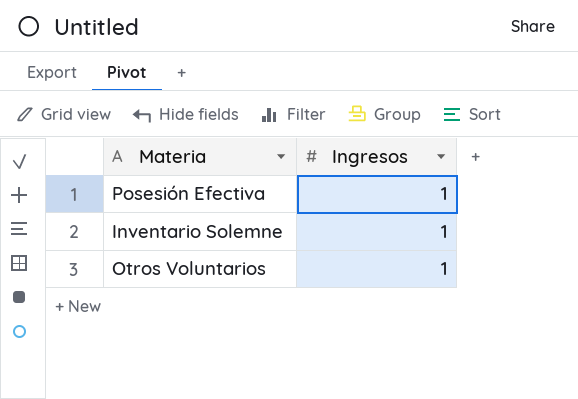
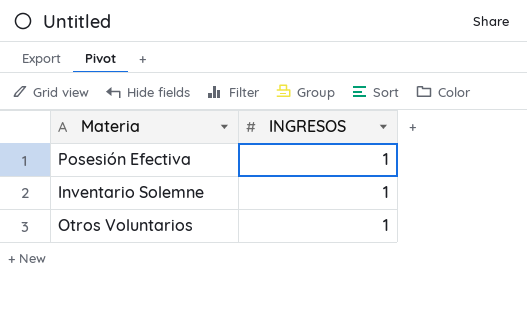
column name: Ingresos -> INGRESOS

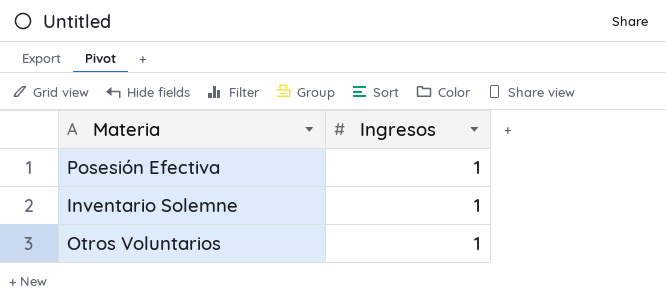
column name: INGRESOS -> Ingresos

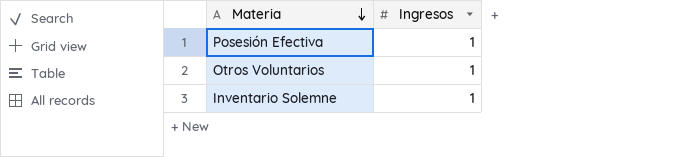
row order: none -> Materia descending

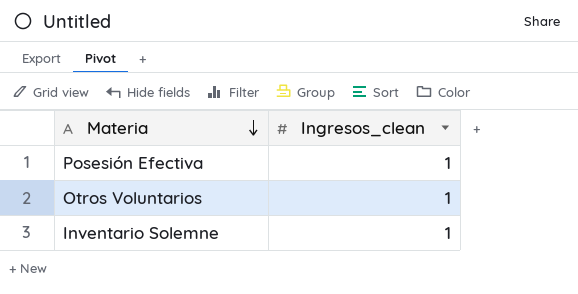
column name: Ingresos -> Ingresos_clean

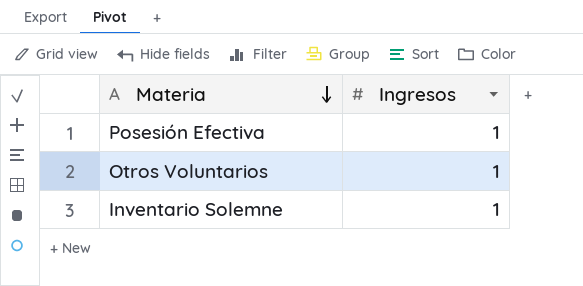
column name: Ingresos_clean -> Ingresos

